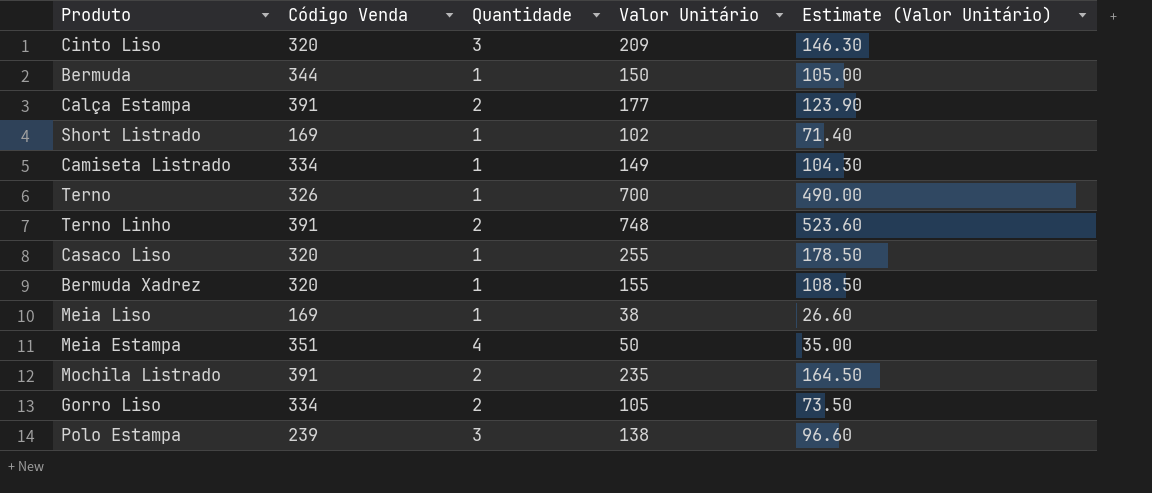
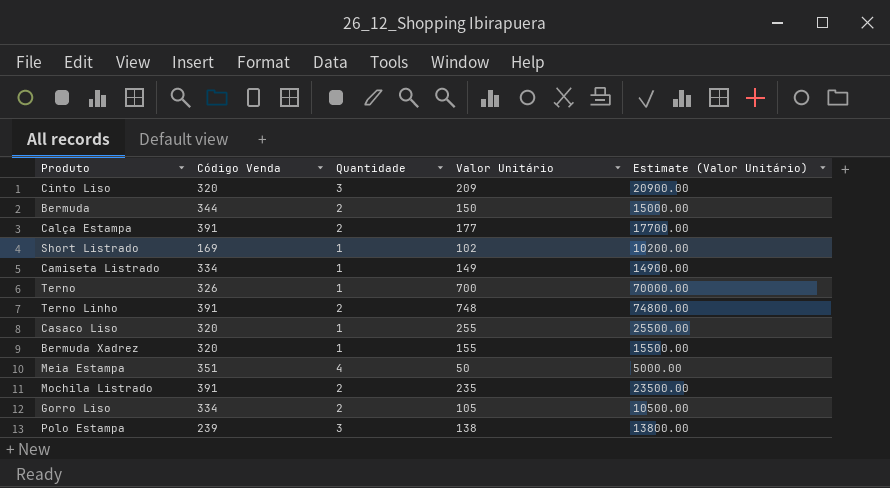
column Estimate (Valor Unitário) | formula: [Valor Unitário] * 0.7 -> [Valor Unitário] * 100
row Meia Liso: 169 | 1 | 38 | 26.60 -> none
Bermuda | Quantidade: 1 -> 2

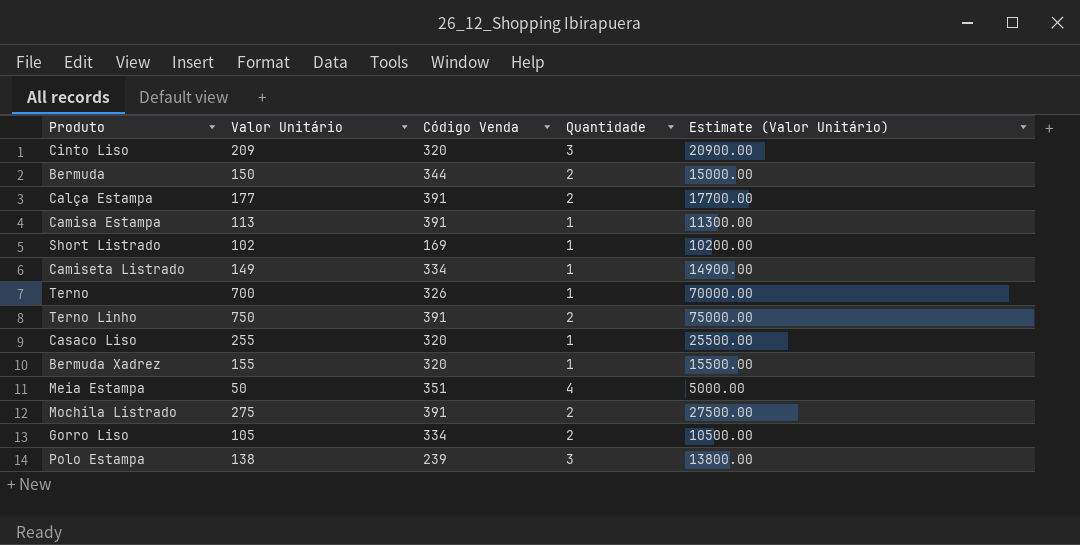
column Valor Unitário | position: 4 -> 2
row Camisa Estampa: none -> 113 | 391 | 1 | 11300.00
Terno Linho | Valor Unitário: 748 -> 750
Terno Linho | Estimate (Valor Unitário): 74800.00 -> 75000.00
Mochila Listrado | Valor Unitário: 235 -> 275
Mochila Listrado | Estimate (Valor Unitário): 23500.00 -> 27500.00

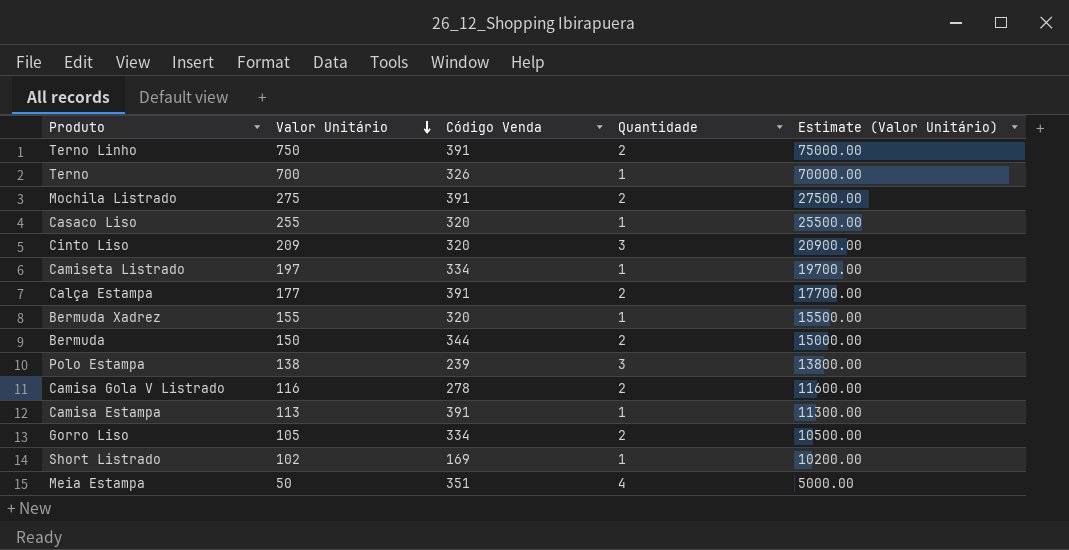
row order: none -> Valor Unitário descending
Camiseta Listrado | Valor Unitário: 149 -> 197
Camiseta Listrado | Estimate (Valor Unitário): 14900.00 -> 19700.00
row Camisa Gola V Listrado: none -> 116 | 278 | 2 | 11600.00

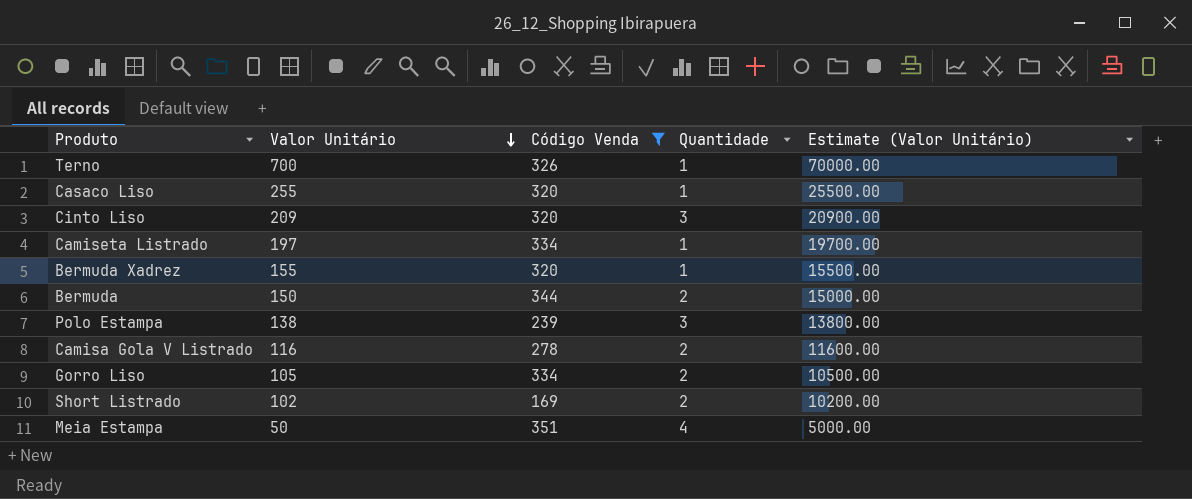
filter: none -> Código Venda != 391
Short Listrado | Quantidade: 1 -> 2

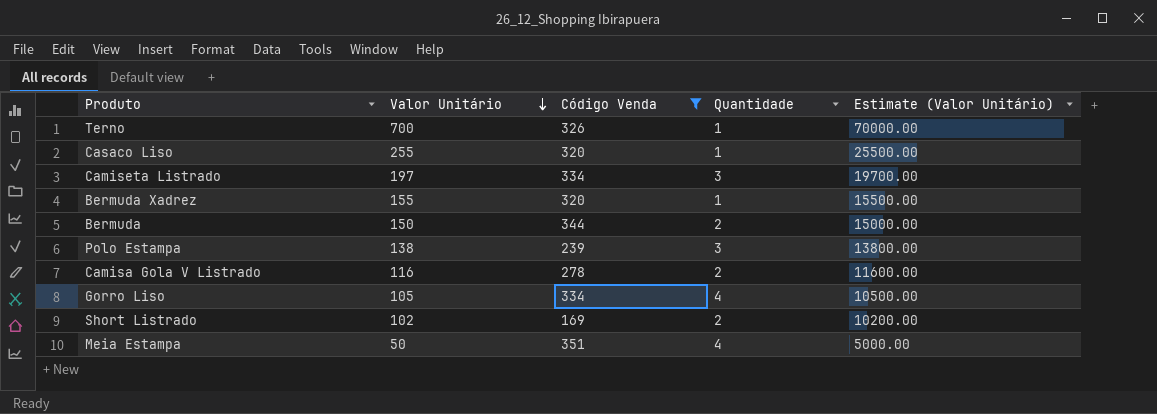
row Cinto Liso: 209 | 320 | 3 | 20900.00 -> none
Camiseta Listrado | Quantidade: 1 -> 3
Gorro Liso | Quantidade: 2 -> 4

